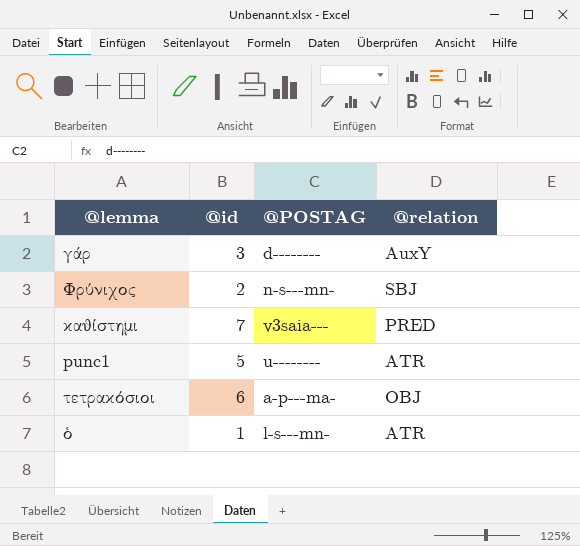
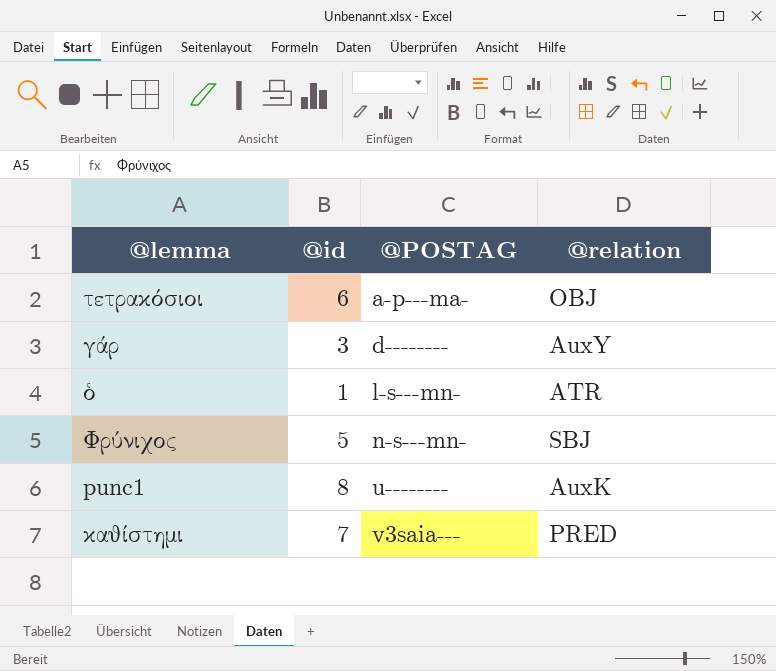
row order: none -> @POSTAG ascending
Φρύνιχος | @id: 2 -> 5
punc1 | @id: 5 -> 8
punc1 | @relation: ATR -> AuxK

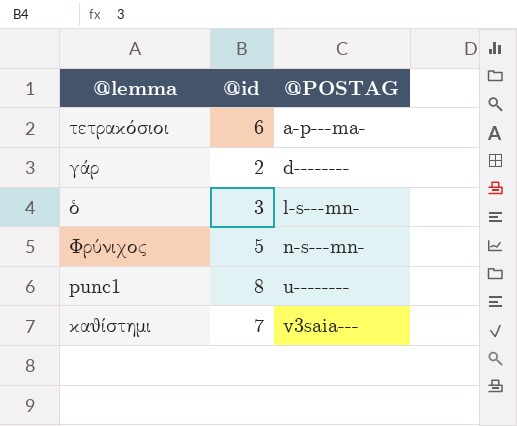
column @relation | position: 4 -> none
γάρ | @id: 3 -> 2
ὁ | @id: 1 -> 3

